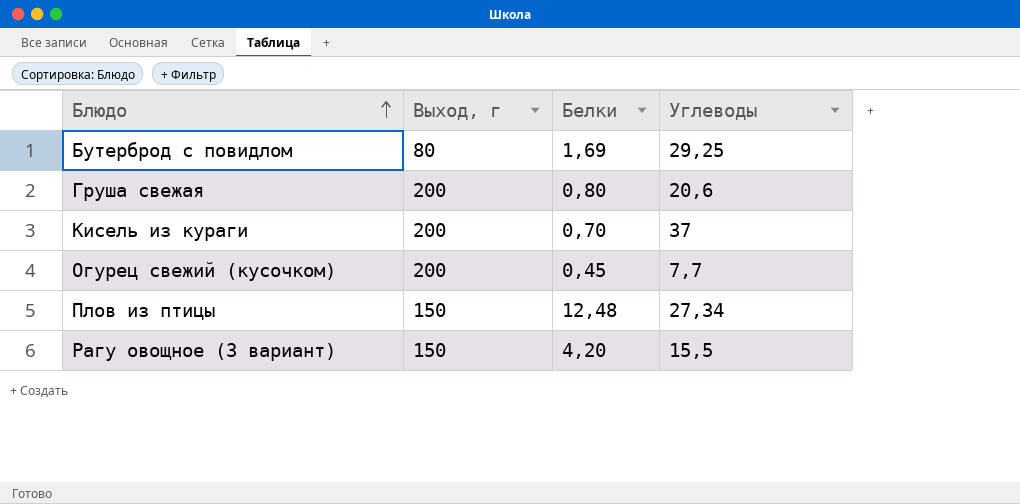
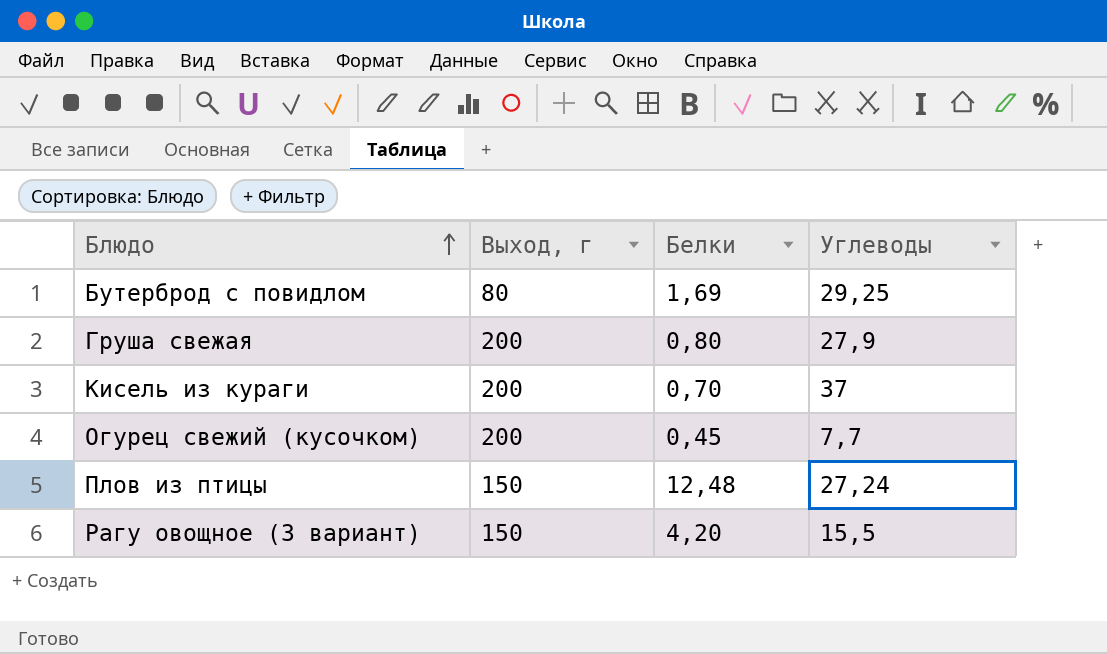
Груша свежая | Углеводы: 20,6 -> 27,9
Плов из птицы | Углеводы: 27,34 -> 27,24

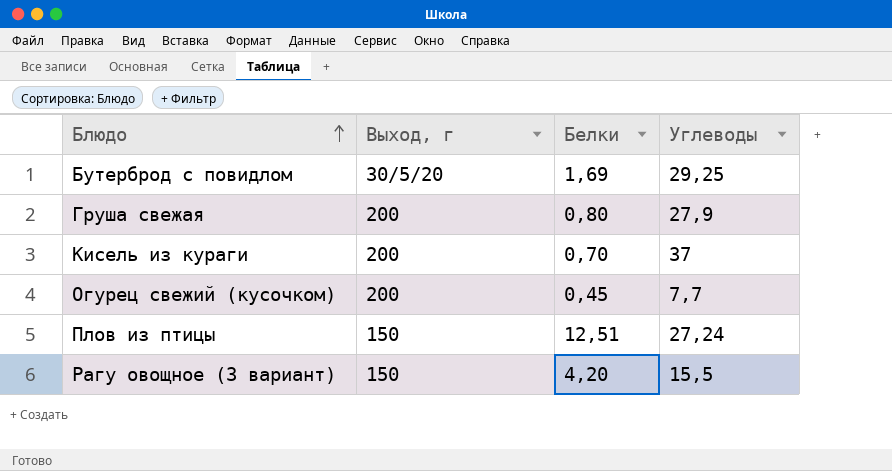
Бутерброд с повидлом | Выход, г: 80 -> 30/5/20
Плов из птицы | Белки: 12,48 -> 12,51

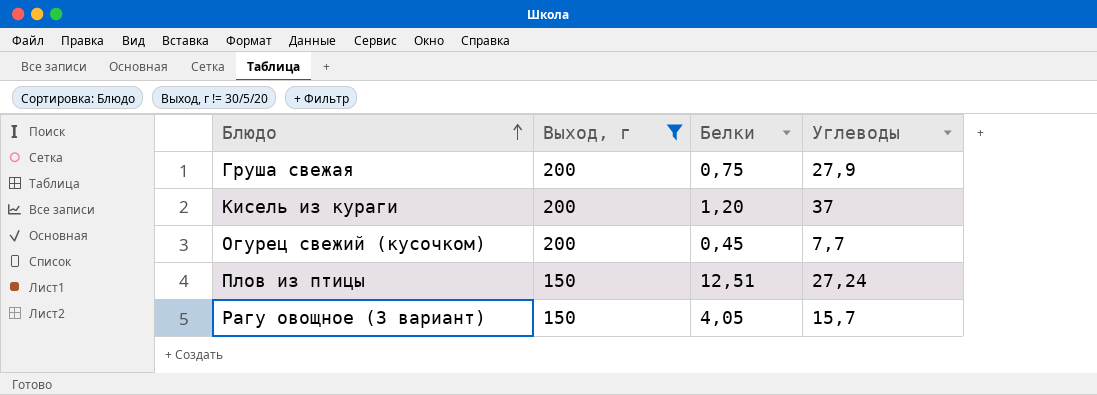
filter: none -> Выход, г != 30/5/20
Груша свежая | Белки: 0,80 -> 0,75
Кисель из кураги | Белки: 0,70 -> 1,20
Рагу овощное (3 вариант) | Белки: 4,20 -> 4,05
Рагу овощное (3 вариант) | Углеводы: 15,5 -> 15,7

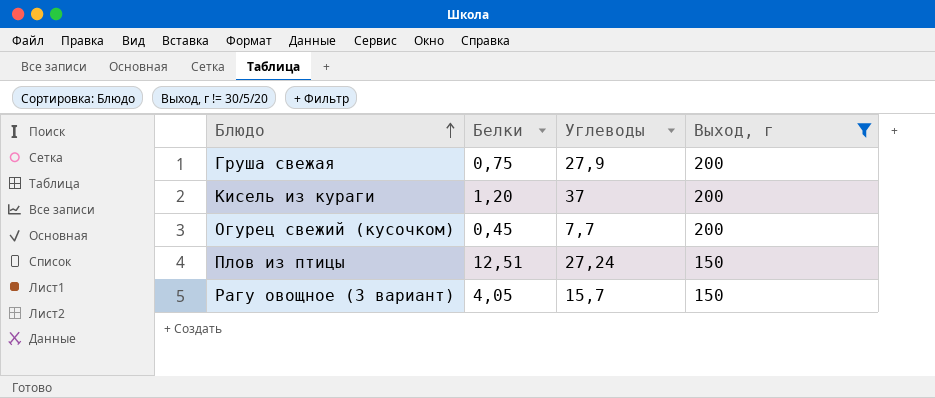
column Выход, г | position: 2 -> 4

